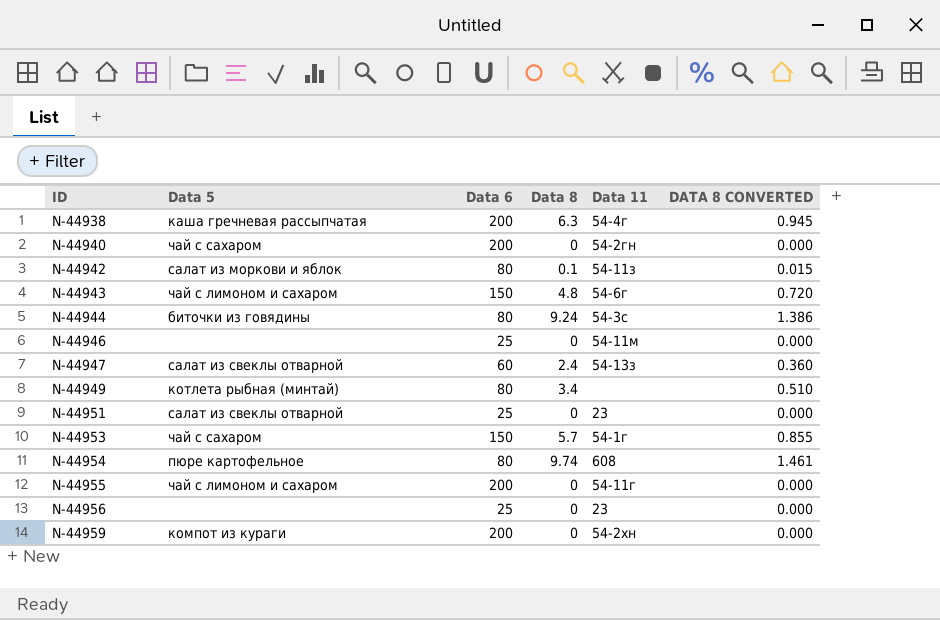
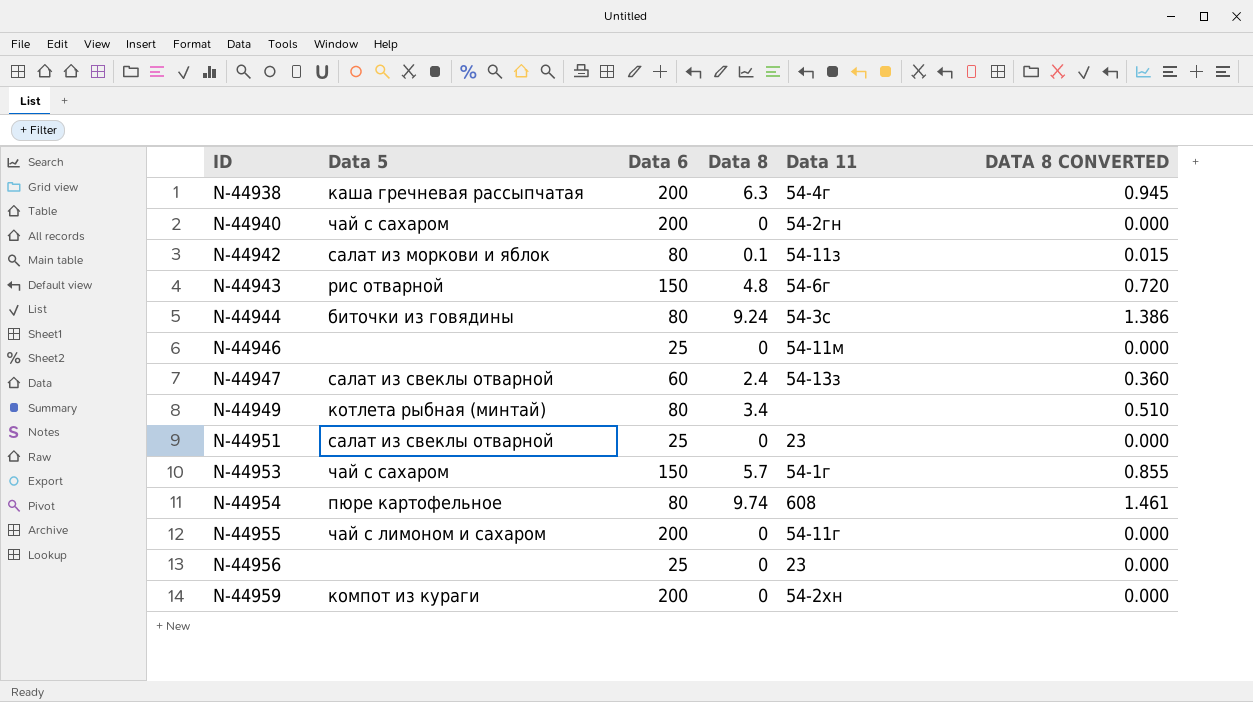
N-44943 | Data 5: чай с лимоном и сахаром -> рис отварной

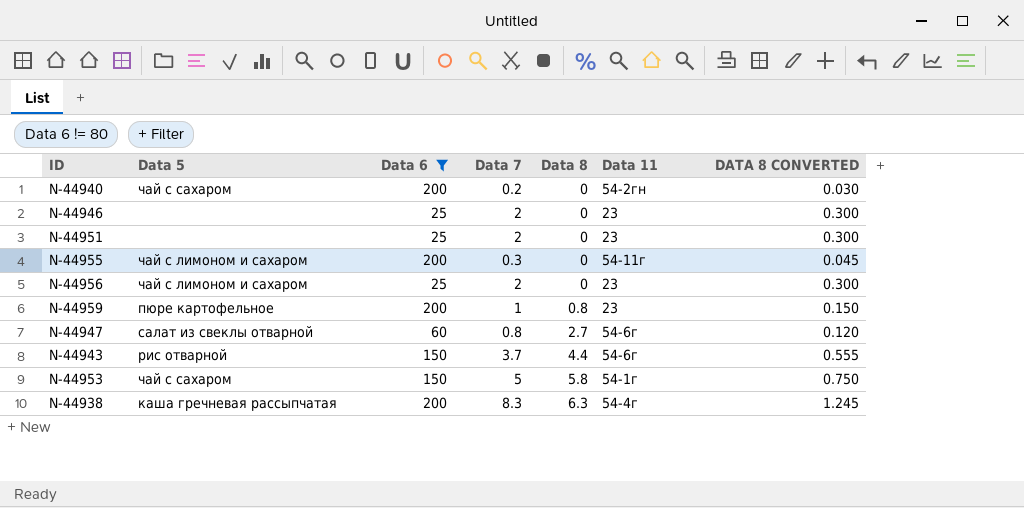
filter: none -> Data 6 != 80
row order: ID ascending -> Data 8 ascending
column Data 7 | position: none -> 4
column DATA 8 CONVERTED | formula: [Data 8] * 0.15 -> [Data 7] * 0.15
N-44946 | Data 11: 54-11м -> 23
N-44951 | Data 5: салат из свеклы отварной -> none
N-44956 | Data 5: none -> чай с лимоном и сахаром
N-44959 | Data 5: компот из кураги -> пюре картофельное
N-44959 | Data 8: 0 -> 0.8
N-44959 | Data 11: 54-2хн -> 23
N-44947 | Data 8: 2.4 -> 2.7
N-44947 | Data 11: 54-13з -> 54-6г
N-44943 | Data 8: 4.8 -> 4.4
N-44953 | Data 8: 5.7 -> 5.8

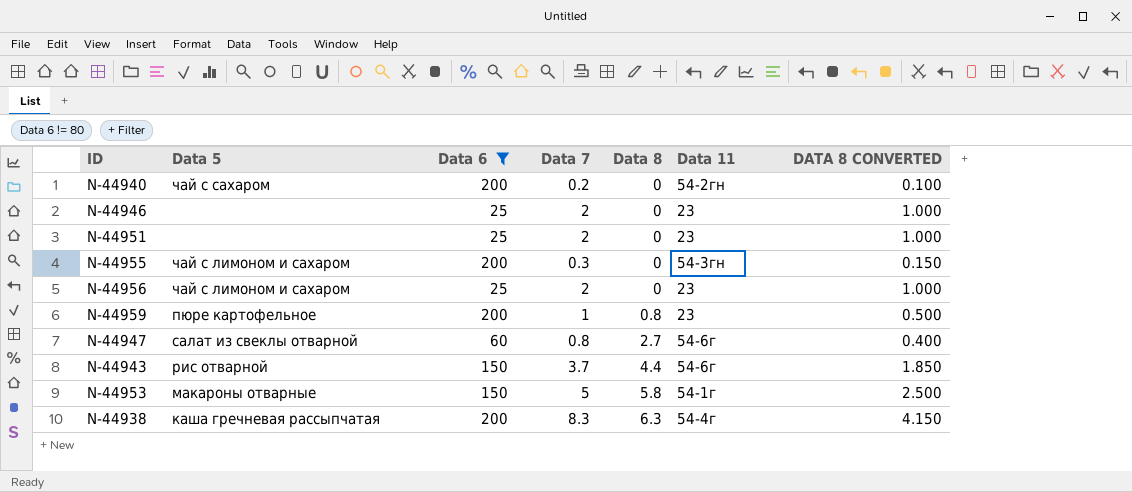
column DATA 8 CONVERTED | formula: [Data 7] * 0.15 -> [Data 7] * 0.5
N-44955 | Data 11: 54-11г -> 54-3гн
N-44953 | Data 5: чай с сахаром -> макароны отварные

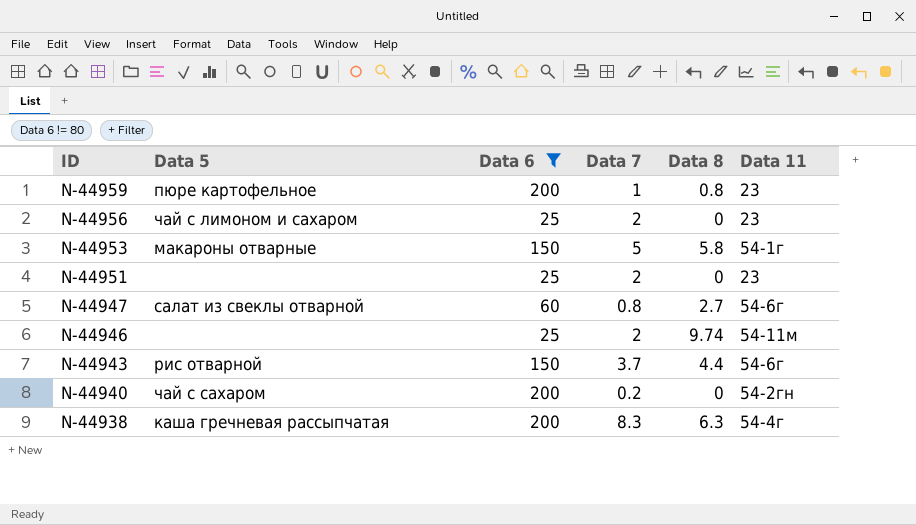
row order: Data 8 ascending -> ID descending
column DATA 8 CONVERTED | formula: [Data 7] * 0.5 -> none
row N-44955: чай с лимоном и сахаром | 200 | 0.3 | 0 | 54-3гн | 0.150 -> none
N-44946 | Data 8: 0 -> 9.74
N-44946 | Data 11: 23 -> 54-11м

